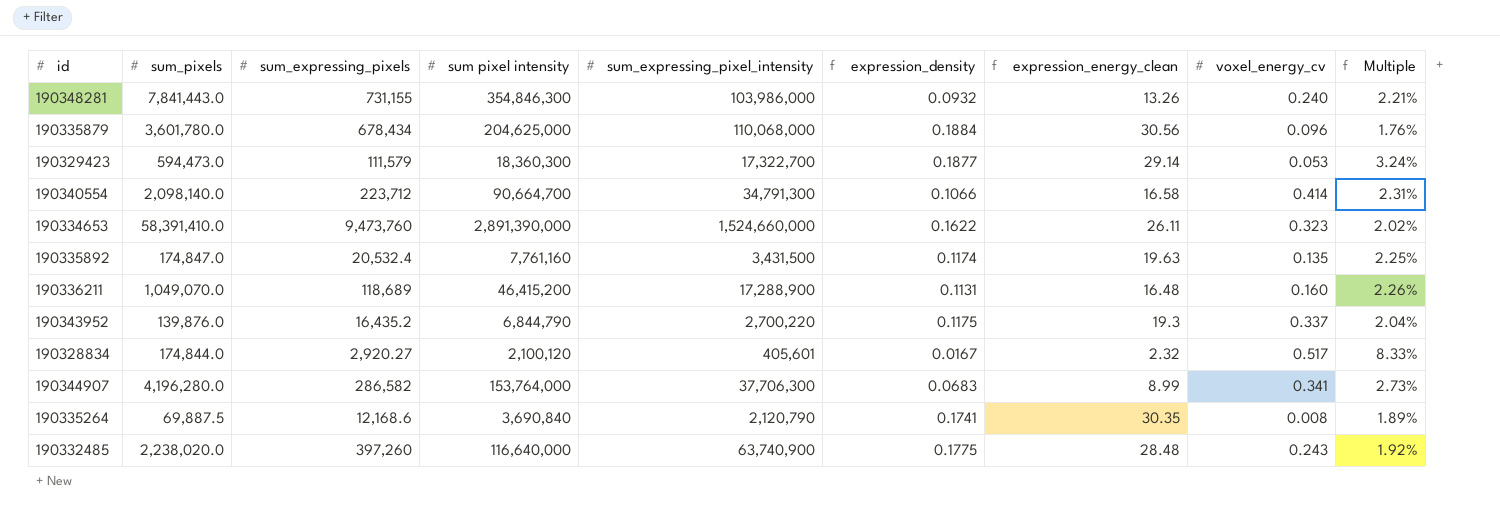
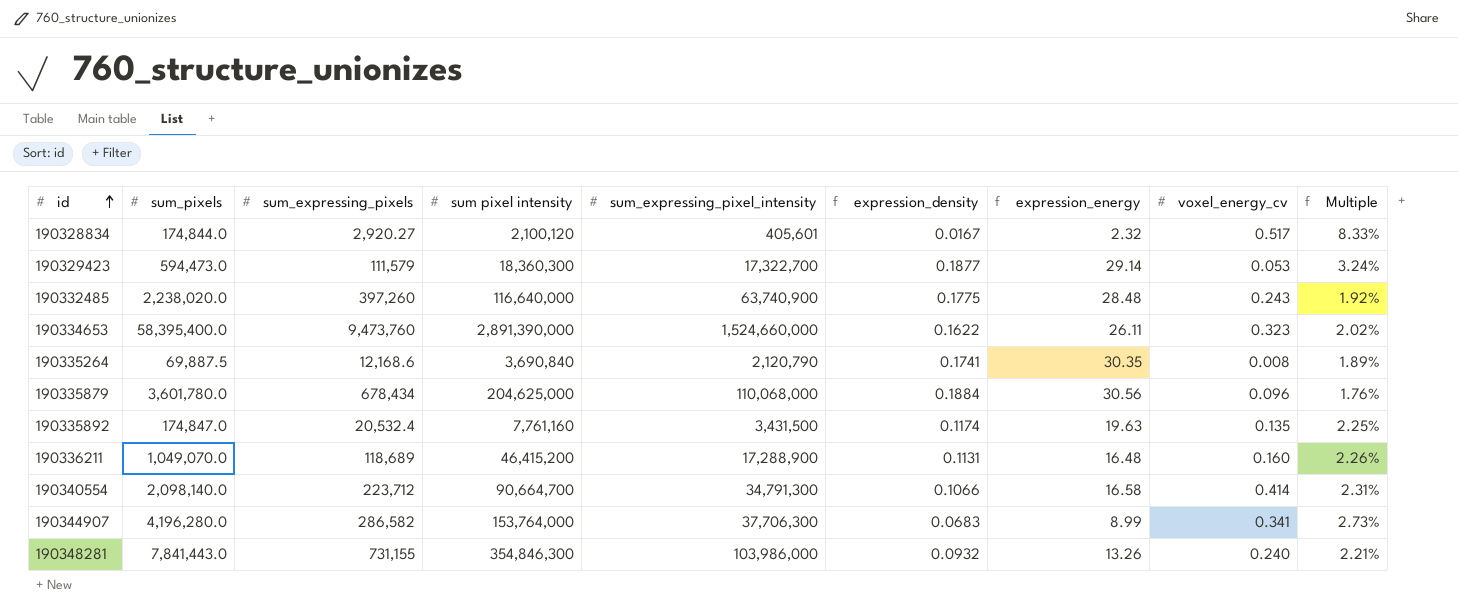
row order: none -> id ascending
column name: expression_energy_clean -> expression_energy
row 190343952: 139,876.0 | 16,435.2 | 6,844,790 | 2,700,220 | 0.1175 | 19.3 | 0.337 | 2.04% -> none
190334653 | sum_pixels: 58,391,410.0 -> 58,395,400.0

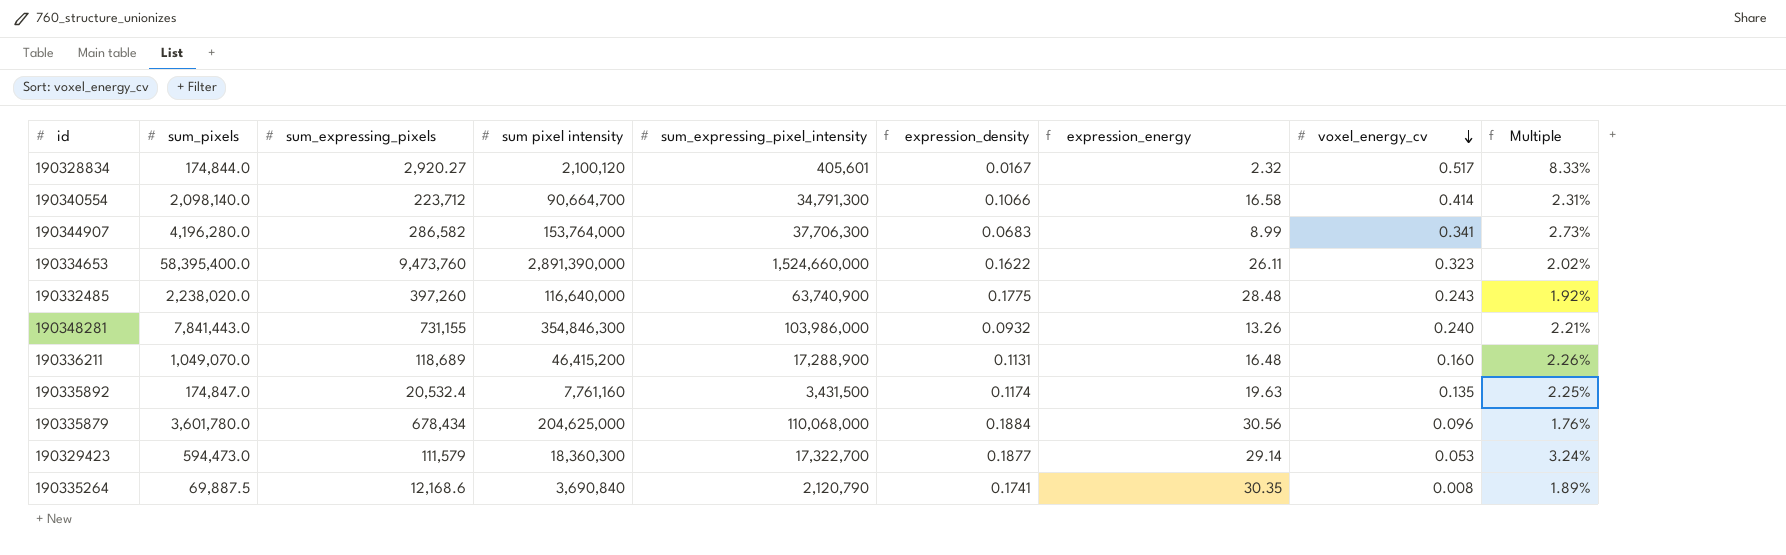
row order: id ascending -> voxel_energy_cv descending

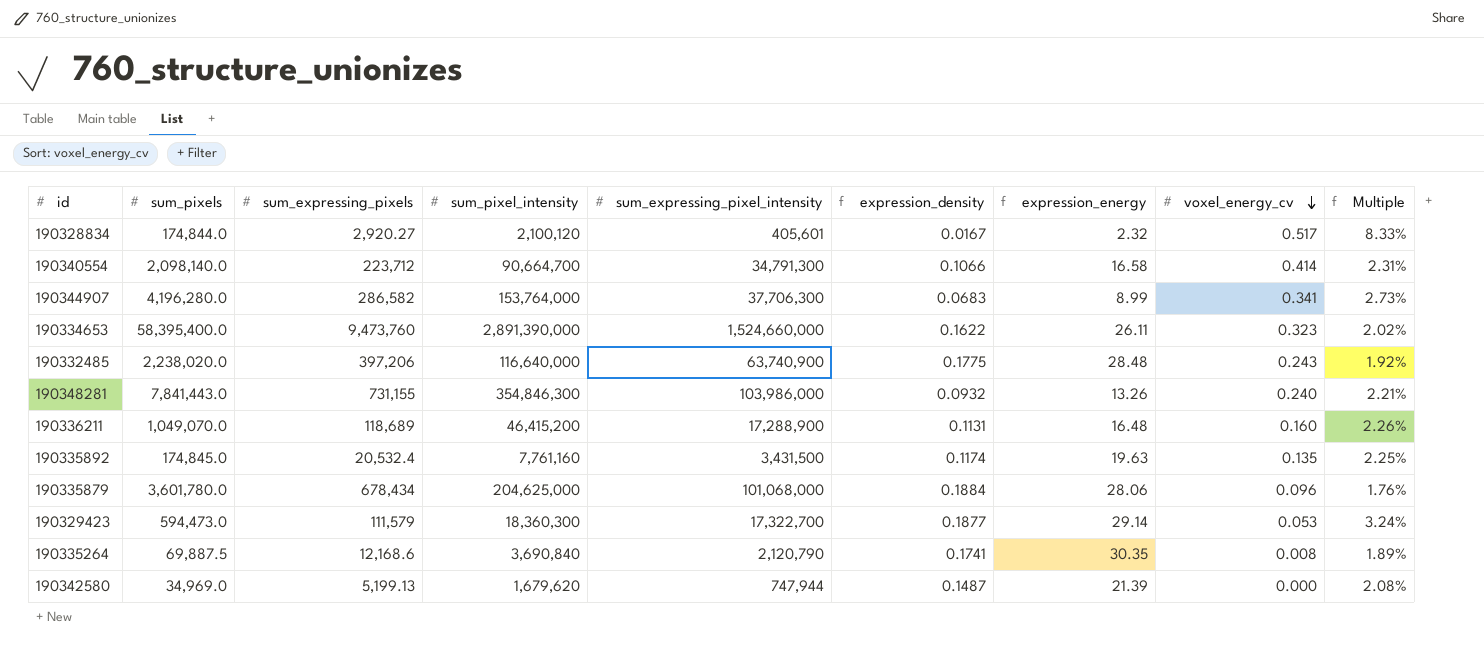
column name: sum pixel intensity -> sum_pixel_intensity
190332485 | sum_expressing_pixels: 397,260 -> 397,206
190335892 | sum_pixels: 174,847.0 -> 174,845.0
190335879 | sum_expressing_pixel_intensity: 110,068,000 -> 101,068,000
190335879 | expression_energy: 30.56 -> 28.06
row 190342580: none -> 34,969.0 | 5,199.13 | 1,679,620 | 747,944 | 0.1487 | 21.39 | 0.000 | 2.08%

